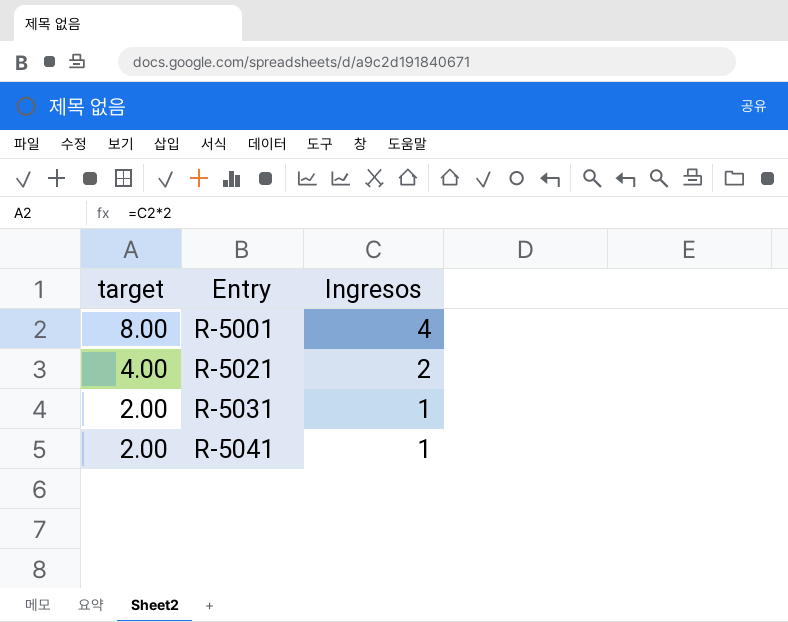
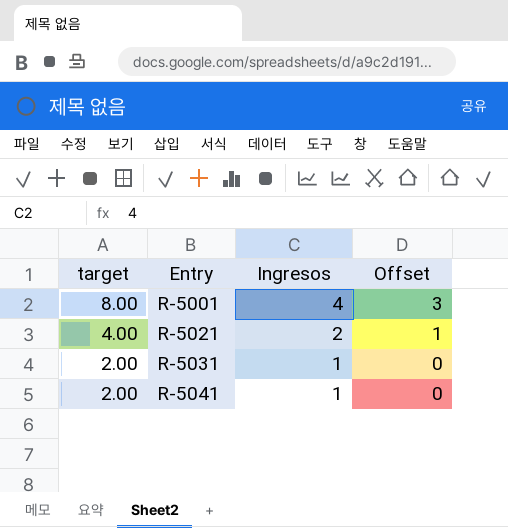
column Offset | formula: none -> [Ingresos] - 1

